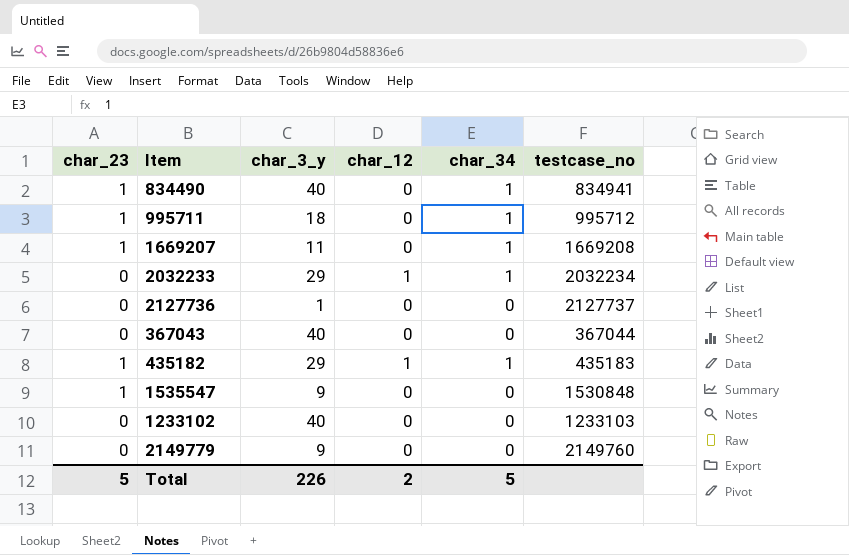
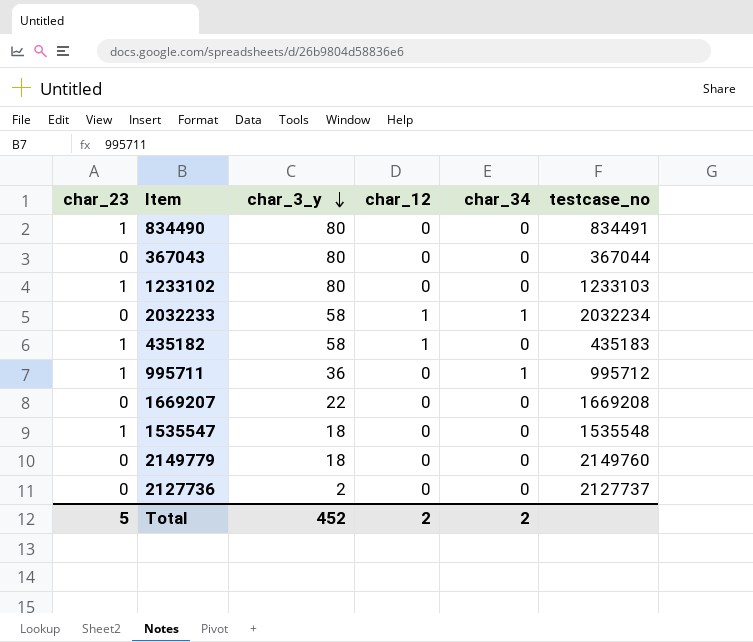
row order: none -> char_3_y descending
834490 | char_3_y: 40 -> 80
834490 | char_34: 1 -> 0
834490 | testcase_no: 834941 -> 834491
367043 | char_3_y: 40 -> 80
1233102 | char_23: 0 -> 1
1233102 | char_3_y: 40 -> 80
2032233 | char_3_y: 29 -> 58
435182 | char_3_y: 29 -> 58
435182 | char_34: 1 -> 0
995711 | char_3_y: 18 -> 36
1669207 | char_23: 1 -> 0
1669207 | char_3_y: 11 -> 22
1669207 | char_34: 1 -> 0
1535547 | char_3_y: 9 -> 18
1535547 | testcase_no: 1530848 -> 1535548
2149779 | char_3_y: 9 -> 18
2127736 | char_3_y: 1 -> 2
Total | char_3_y: 226 -> 452
Total | char_34: 5 -> 2

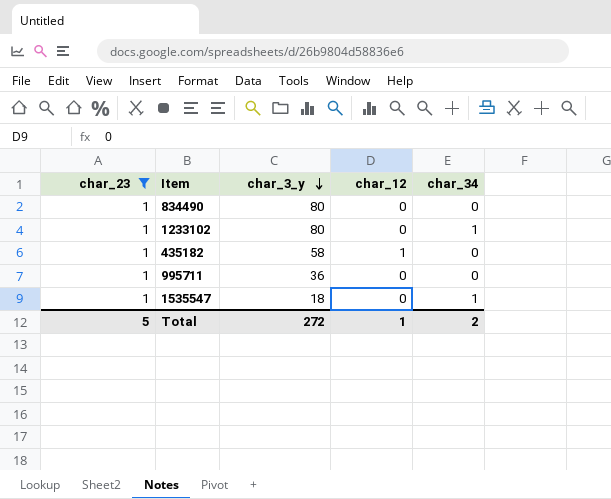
filter: none -> char_23 = 1
column testcase_no | position: 6 -> none
1233102 | char_34: 0 -> 1
995711 | char_34: 1 -> 0
1535547 | char_34: 0 -> 1
Total | char_3_y: 452 -> 272
Total | char_12: 2 -> 1

